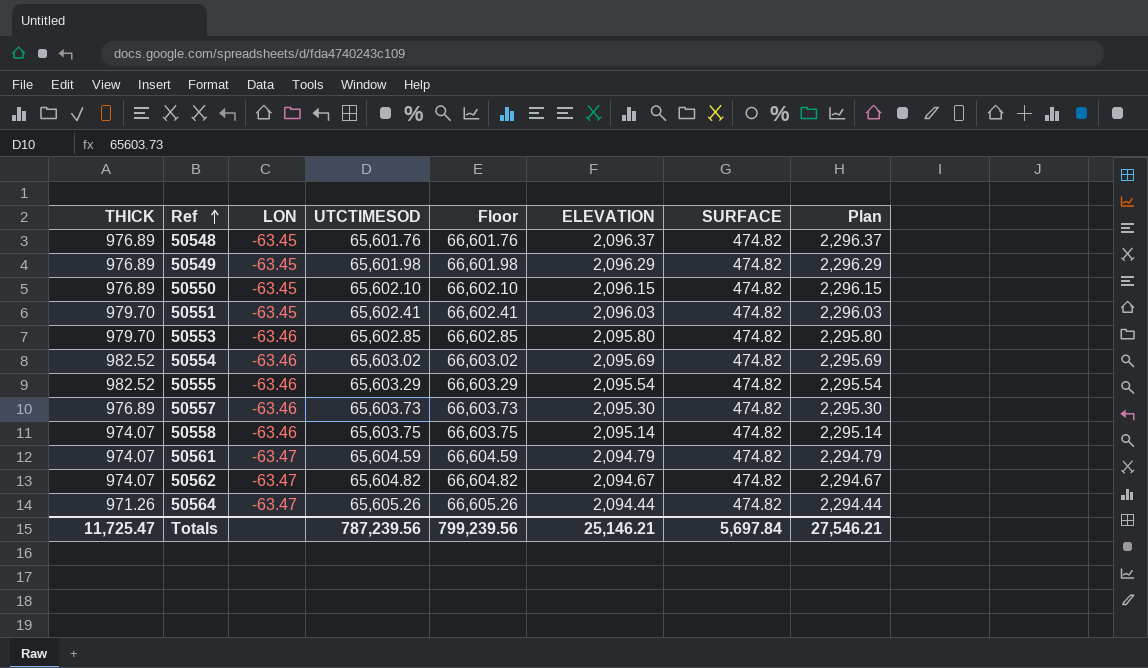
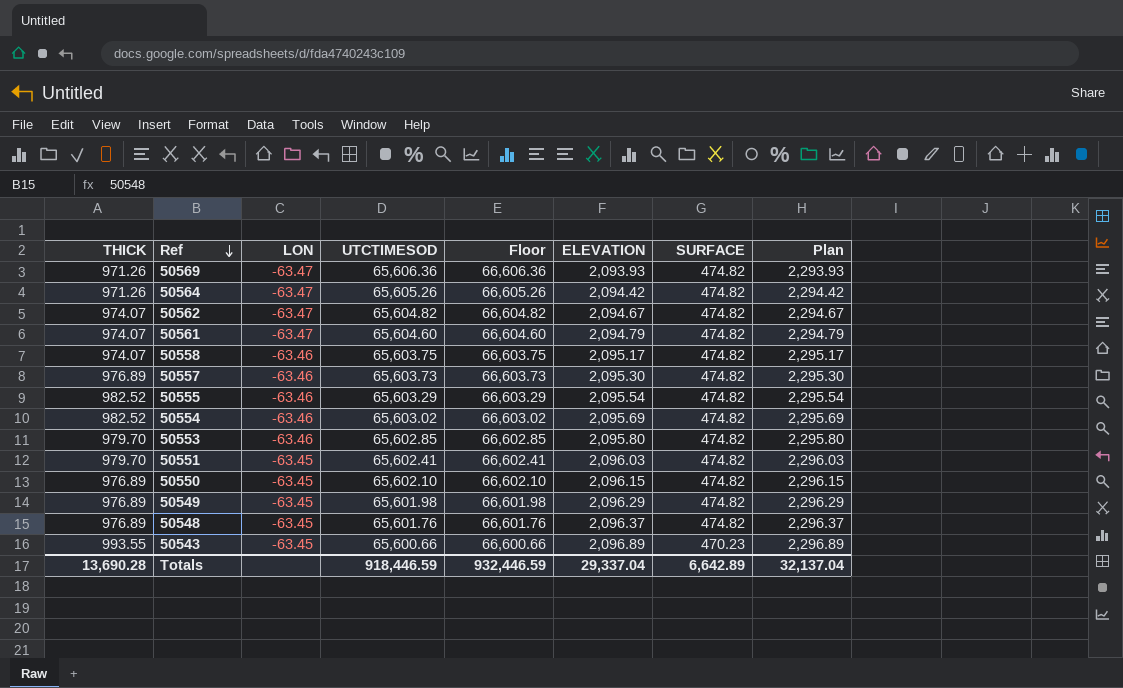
row order: Ref ascending -> Ref descending
row 50569: none -> 971.26 | -63.47 | 65,606.36 | 66,606.36 | 2,093.93 | 474.82 | 2,293.93
50564 | ELEVATION: 2,094.44 -> 2,094.42
50564 | Plan: 2,294.44 -> 2,294.42
50561 | UTCTIMESOD: 65,604.59 -> 65,604.60
50561 | Floor: 66,604.59 -> 66,604.60
50558 | ELEVATION: 2,095.14 -> 2,095.17
50558 | Plan: 2,295.14 -> 2,295.17
row 50543: none -> 993.55 | -63.45 | 65,600.66 | 66,600.66 | 2,096.89 | 470.23 | 2,296.89
Totals | THICK: 11,725.47 -> 13,690.28
Totals | UTCTIMESOD: 787,239.56 -> 918,446.59
Totals | Floor: 799,239.56 -> 932,446.59
Totals | ELEVATION: 25,146.21 -> 29,337.04
Totals | SURFACE: 5,697.84 -> 6,642.89
Totals | Plan: 27,546.21 -> 32,137.04

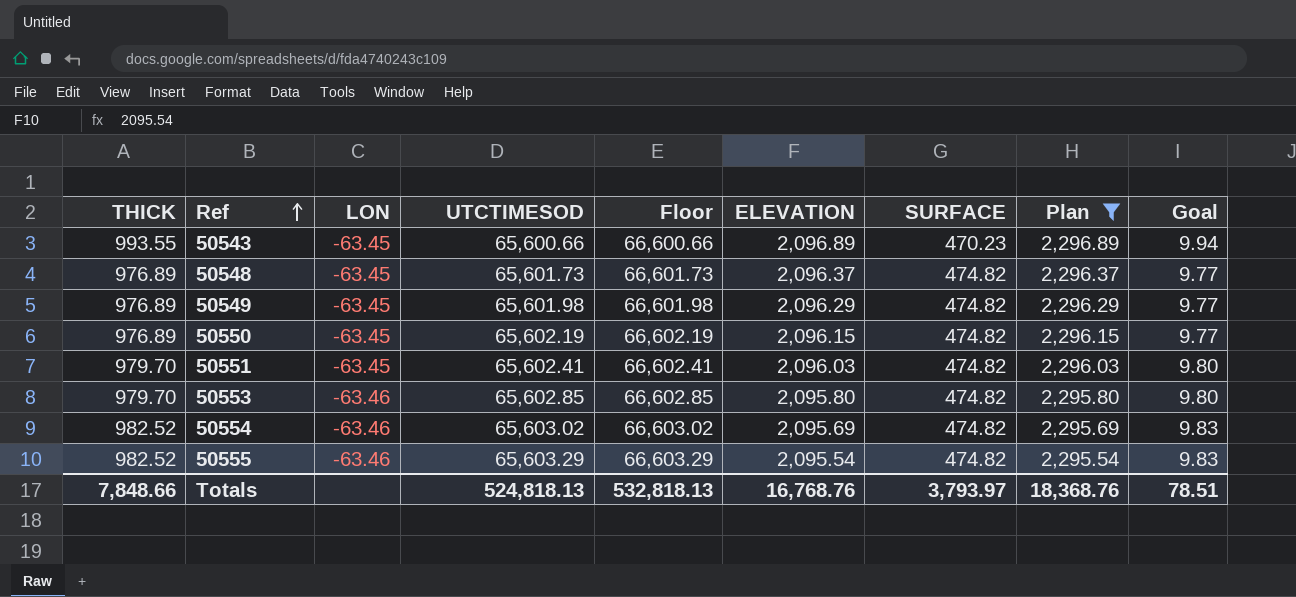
filter: none -> Plan >= 2,295.54
row order: Ref descending -> Ref ascending
column Goal | formula: none -> [THICK] * 0.01
50548 | UTCTIMESOD: 65,601.76 -> 65,601.73
50548 | Floor: 66,601.76 -> 66,601.73
50550 | UTCTIMESOD: 65,602.10 -> 65,602.19
50550 | Floor: 66,602.10 -> 66,602.19
Totals | THICK: 13,690.28 -> 7,848.66
Totals | UTCTIMESOD: 918,446.59 -> 524,818.13
Totals | Floor: 932,446.59 -> 532,818.13
Totals | ELEVATION: 29,337.04 -> 16,768.76
Totals | SURFACE: 6,642.89 -> 3,793.97
Totals | Plan: 32,137.04 -> 18,368.76

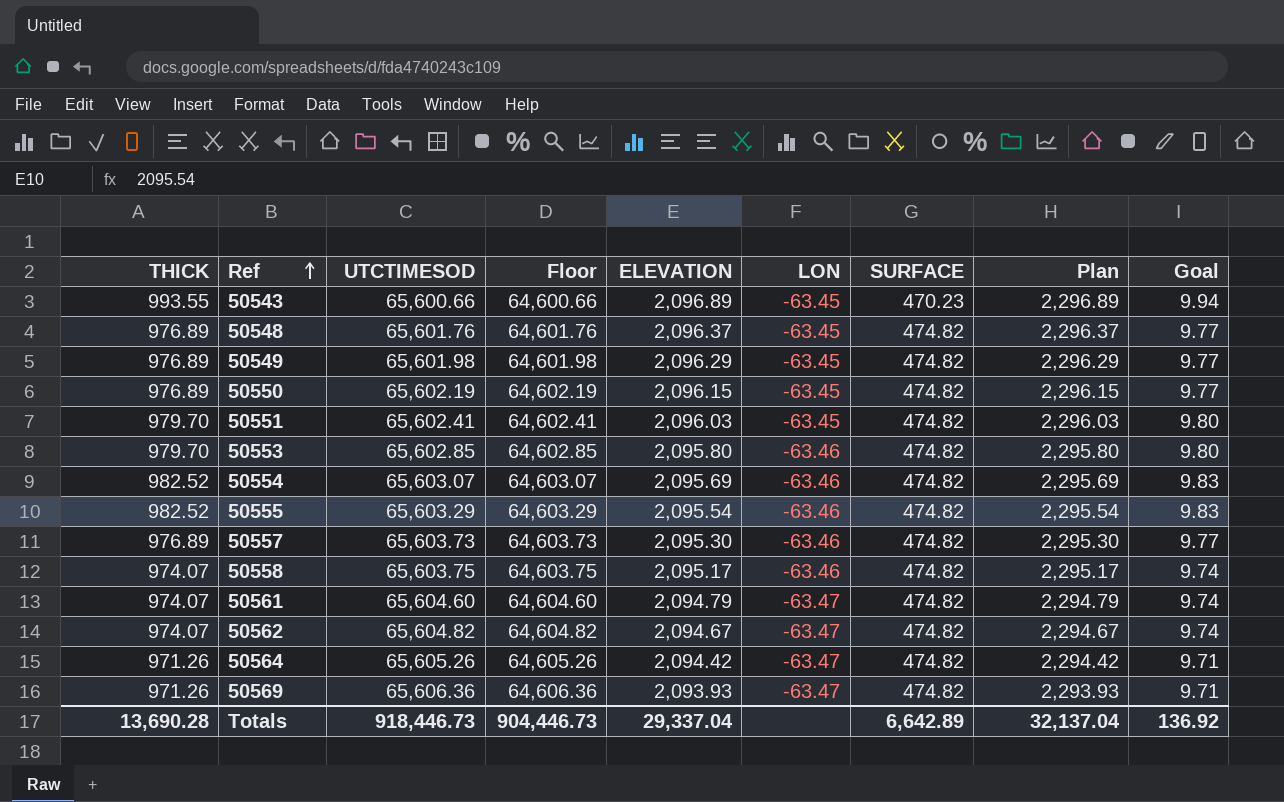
filter: Plan >= 2,295.54 -> none
column Floor | formula: [UTCTIMESOD] + 1000 -> [UTCTIMESOD] - 1000
column LON | position: 3 -> 6
50548 | UTCTIMESOD: 65,601.73 -> 65,601.76
50554 | UTCTIMESOD: 65,603.02 -> 65,603.07
Totals | THICK: 7,848.66 -> 13,690.28
Totals | UTCTIMESOD: 524,818.13 -> 918,446.73
Totals | Floor: 532,818.13 -> 904,446.73
Totals | ELEVATION: 16,768.76 -> 29,337.04
Totals | SURFACE: 3,793.97 -> 6,642.89
Totals | Plan: 18,368.76 -> 32,137.04
Totals | Goal: 78.51 -> 136.92

